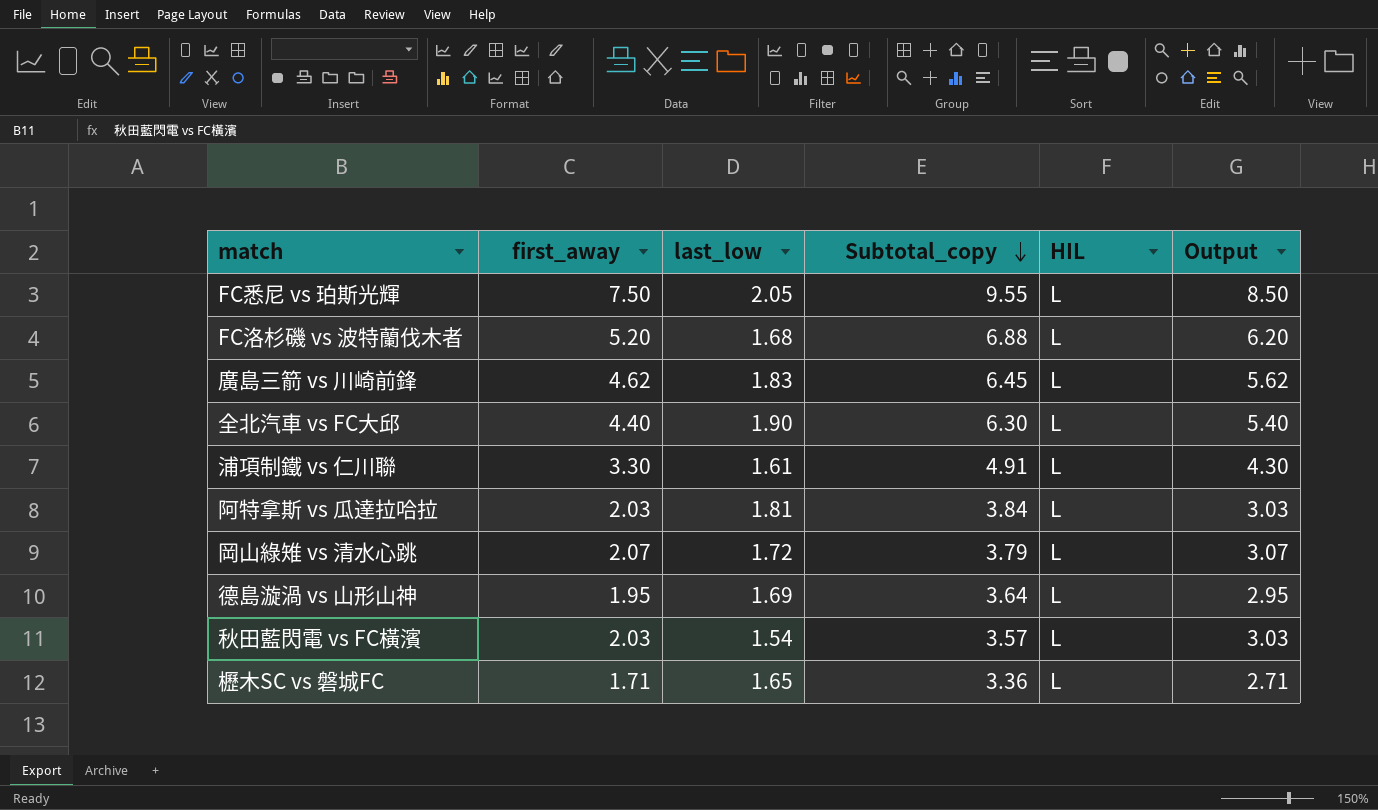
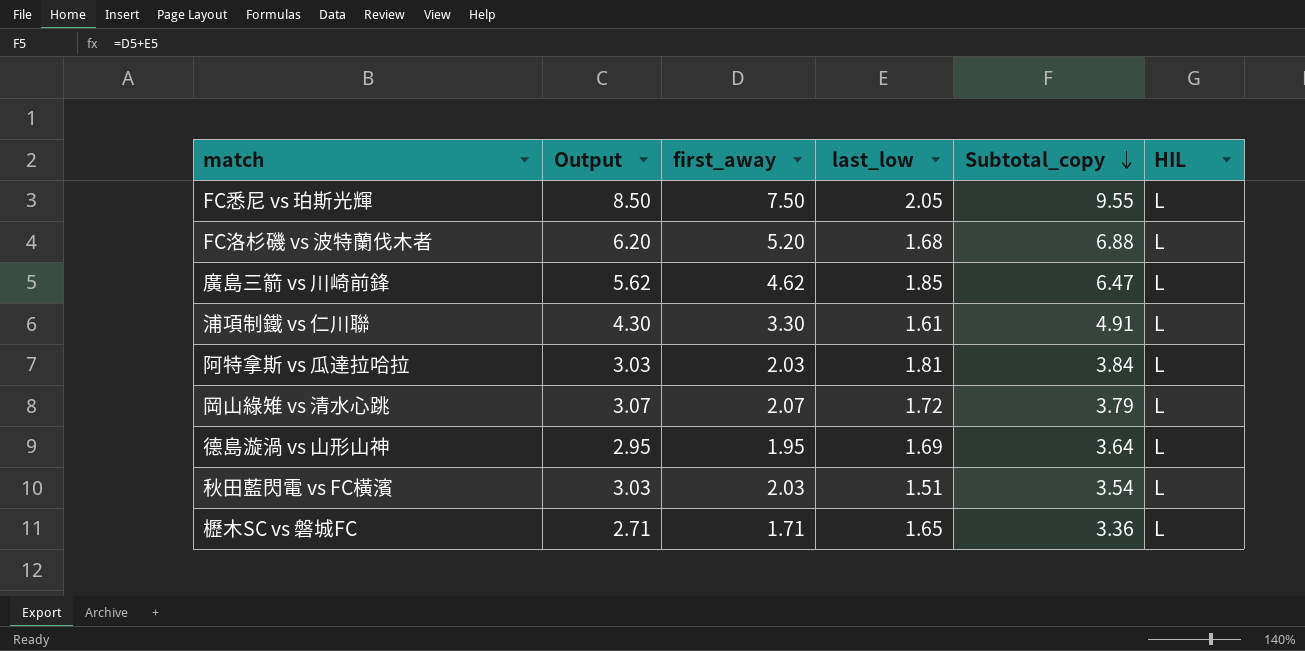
column Output | position: 6 -> 2
row 全北汽車 vs FC大邱: 4.40 | 1.90 | 6.30 | L | 5.40 -> none
廣島三箭 vs 川崎前鋒 | last_low: 1.83 -> 1.85
廣島三箭 vs 川崎前鋒 | Subtotal_copy: 6.45 -> 6.47
秋田藍閃電 vs FC橫濱 | last_low: 1.54 -> 1.51
秋田藍閃電 vs FC橫濱 | Subtotal_copy: 3.57 -> 3.54

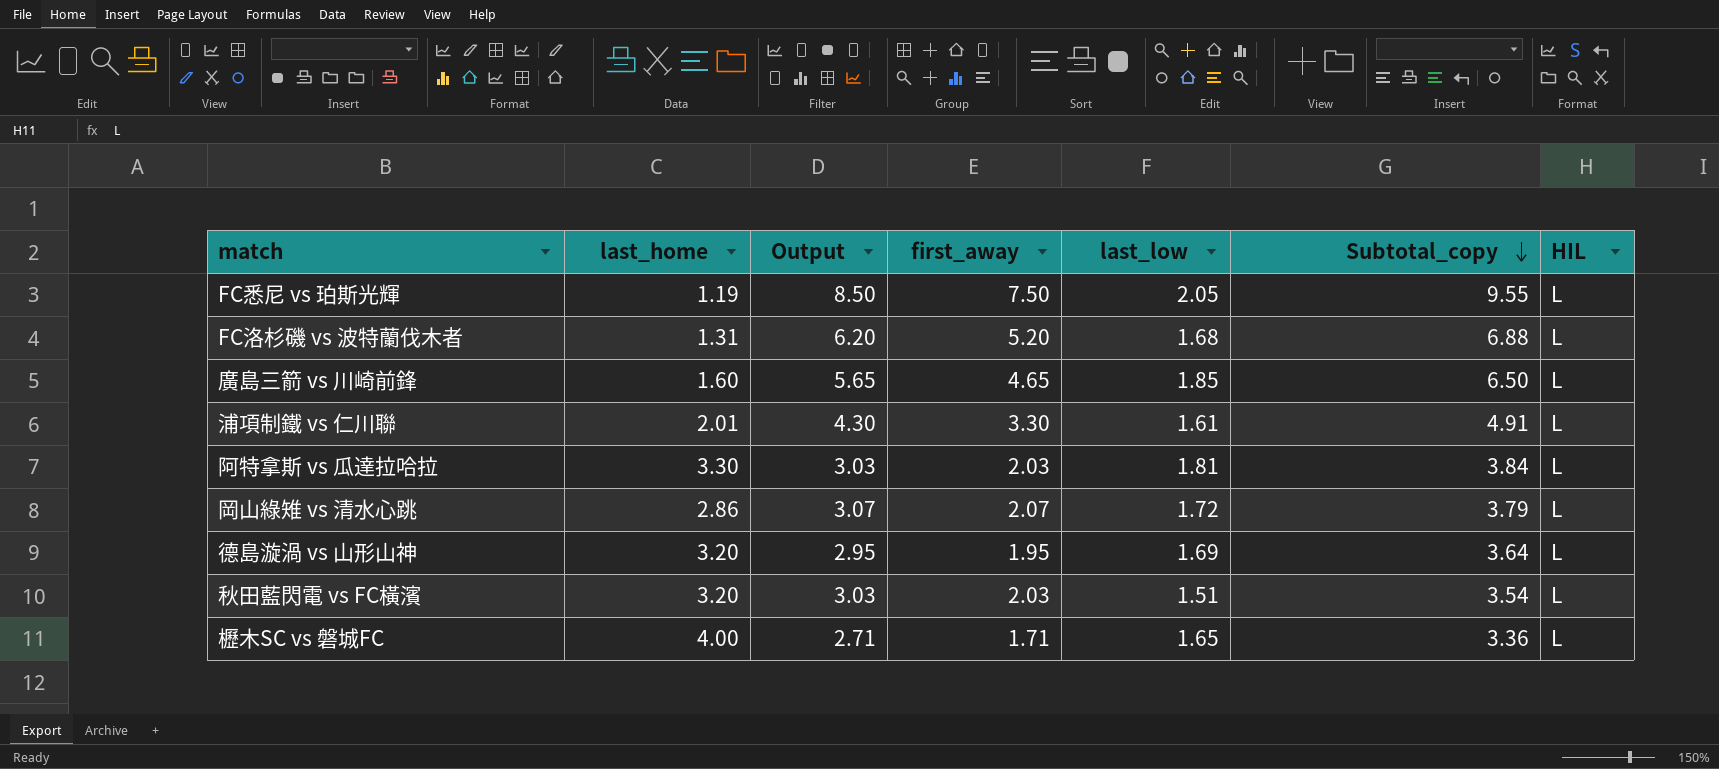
column last_home | position: none -> 2
廣島三箭 vs 川崎前鋒 | Output: 5.62 -> 5.65
廣島三箭 vs 川崎前鋒 | first_away: 4.62 -> 4.65
廣島三箭 vs 川崎前鋒 | Subtotal_copy: 6.47 -> 6.50

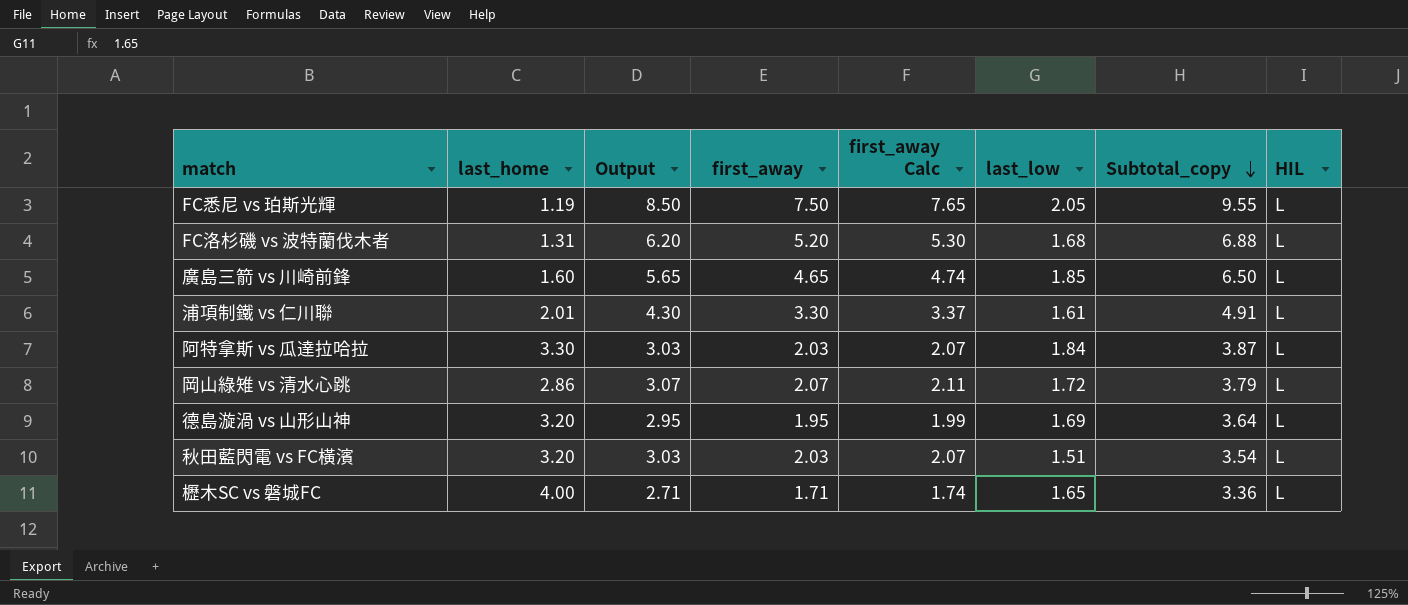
column first_away Calc | formula: none -> [first_away] * 1.02
阿特拿斯 vs 瓜達拉哈拉 | last_low: 1.81 -> 1.84
阿特拿斯 vs 瓜達拉哈拉 | Subtotal_copy: 3.84 -> 3.87

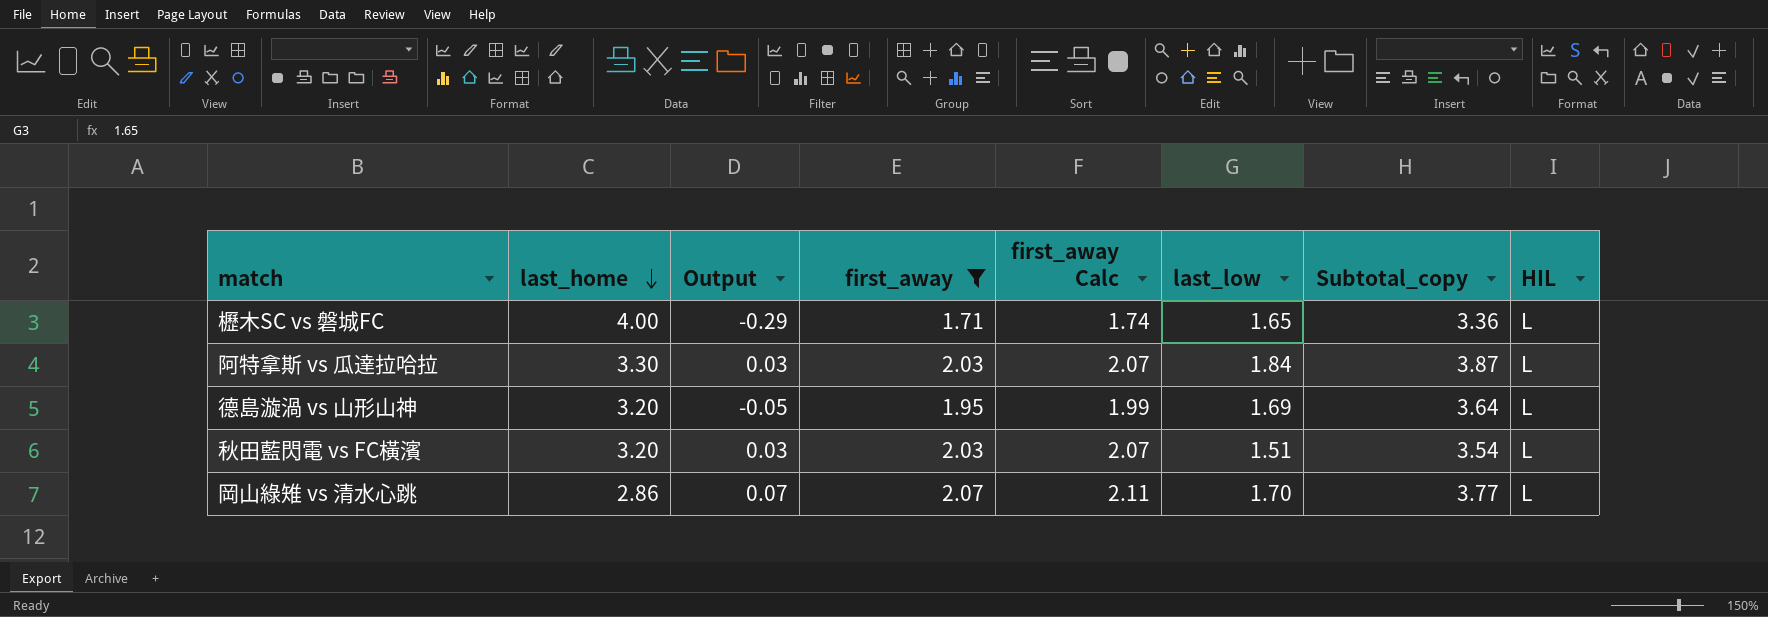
filter: none -> first_away <= 2.07
row order: Subtotal_copy descending -> last_home descending
column Output | formula: [first_away] + 1 -> [first_away] - 2
岡山綠雉 vs 清水心跳 | last_low: 1.72 -> 1.70
岡山綠雉 vs 清水心跳 | Subtotal_copy: 3.79 -> 3.77

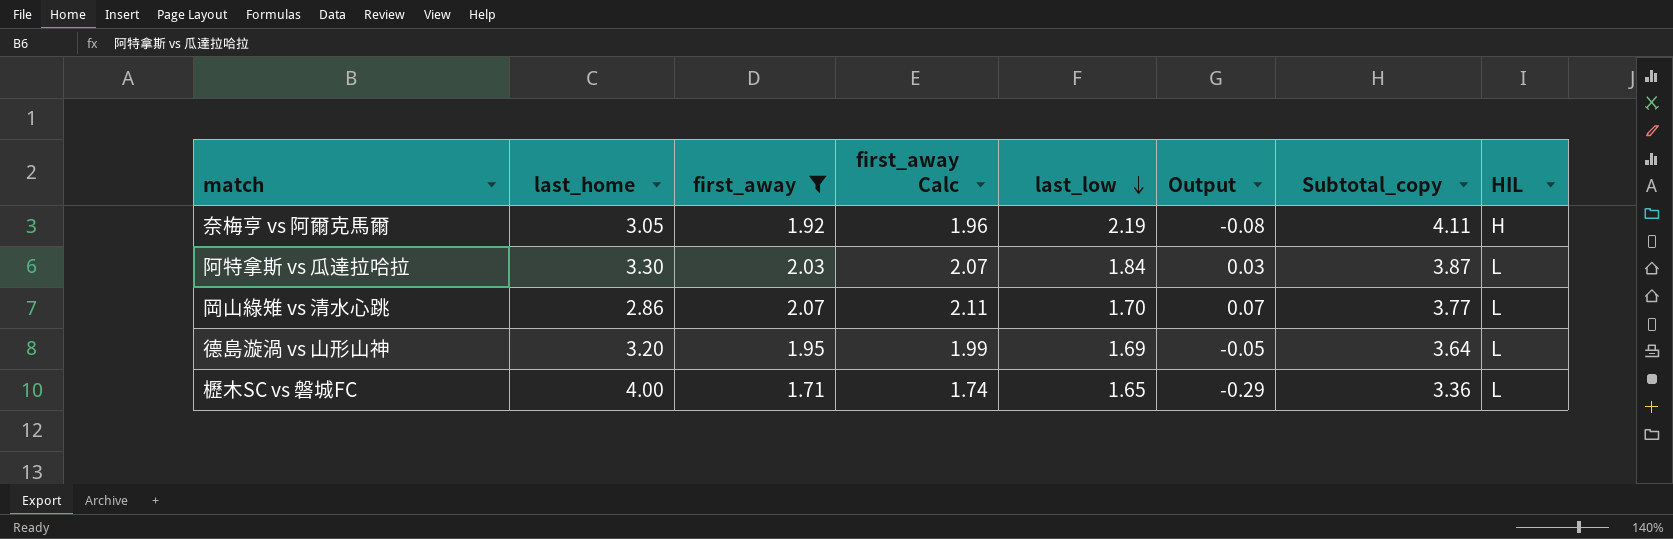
row order: last_home descending -> last_low descending
column Output | position: 3 -> 6
row 秋田藍閃電 vs FC橫濱: 3.20 | 0.03 | 2.03 | 2.07 | 1.51 | 3.54 | L -> none
row 奈梅亨 vs 阿爾克馬爾: none -> 3.05 | 1.92 | 1.96 | 2.19 | -0.08 | 4.11 | H

